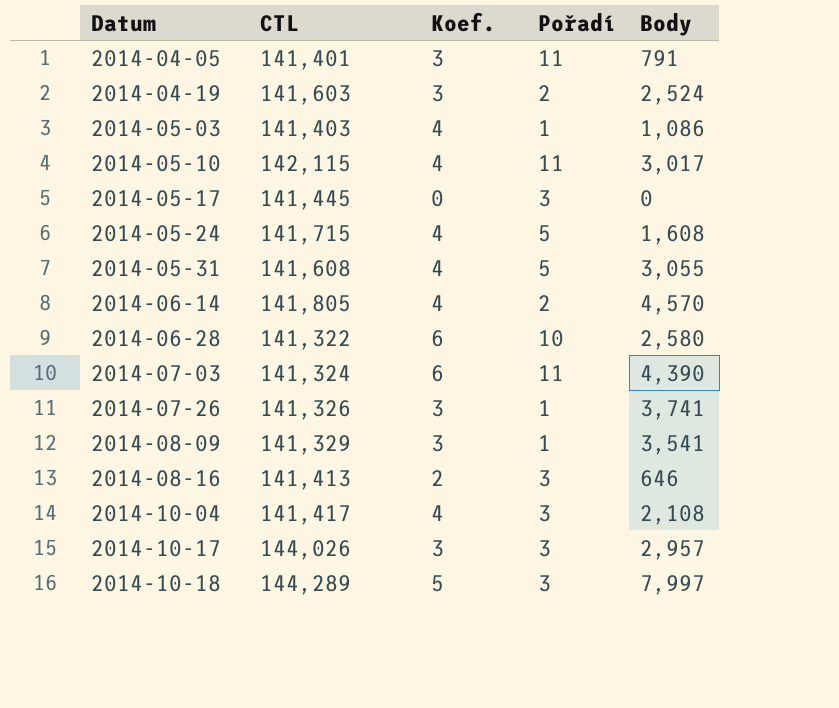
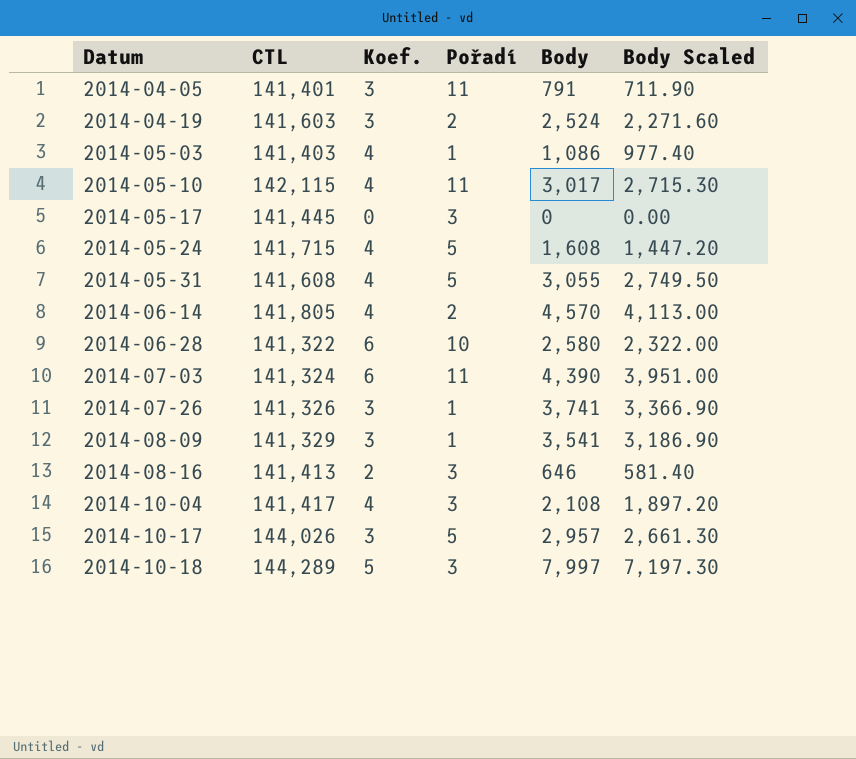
column Body Scaled | formula: none -> [Body] * 0.9
2014-10-17 | Pořadí: 3 -> 5

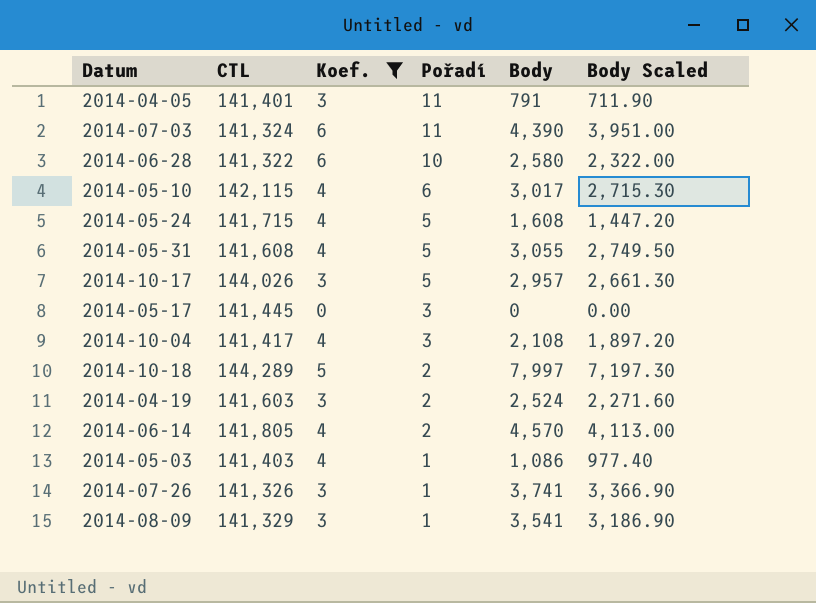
filter: none -> Koef. != 2
row order: Datum ascending -> Pořadí descending
2014-05-10 | Pořadí: 11 -> 6
2014-10-18 | Pořadí: 3 -> 2

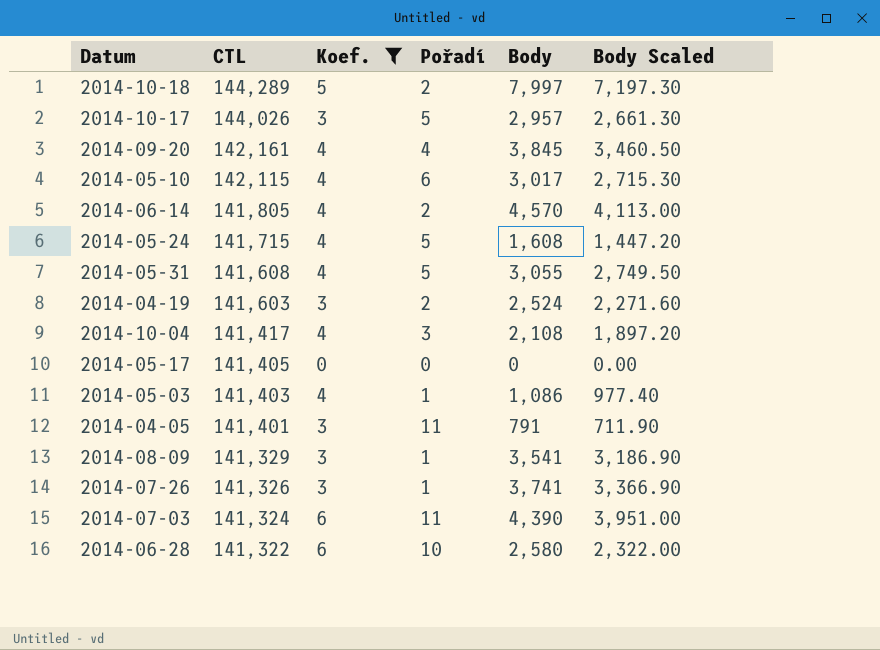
row order: Pořadí descending -> CTL descending
row 2014-09-20: none -> 142,161 | 4 | 4 | 3,845 | 3,460.50
2014-05-17 | CTL: 141,445 -> 141,405
2014-05-17 | Pořadí: 3 -> 0

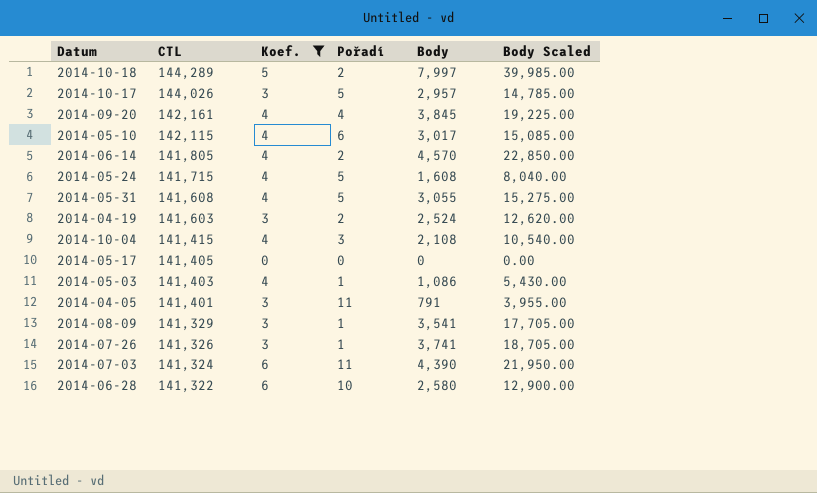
column Body Scaled | formula: [Body] * 0.9 -> [Body] * 5
2014-10-04 | CTL: 141,417 -> 141,415

